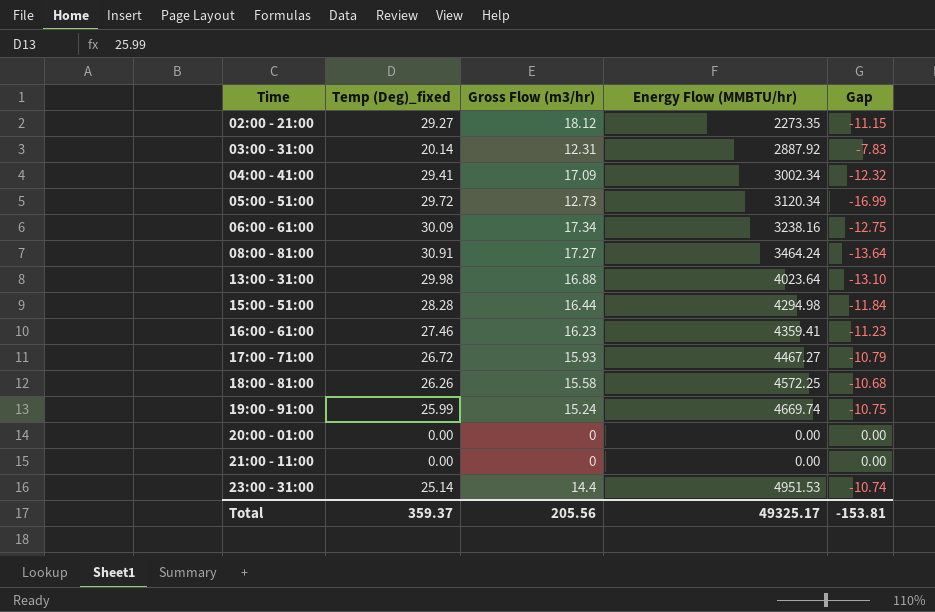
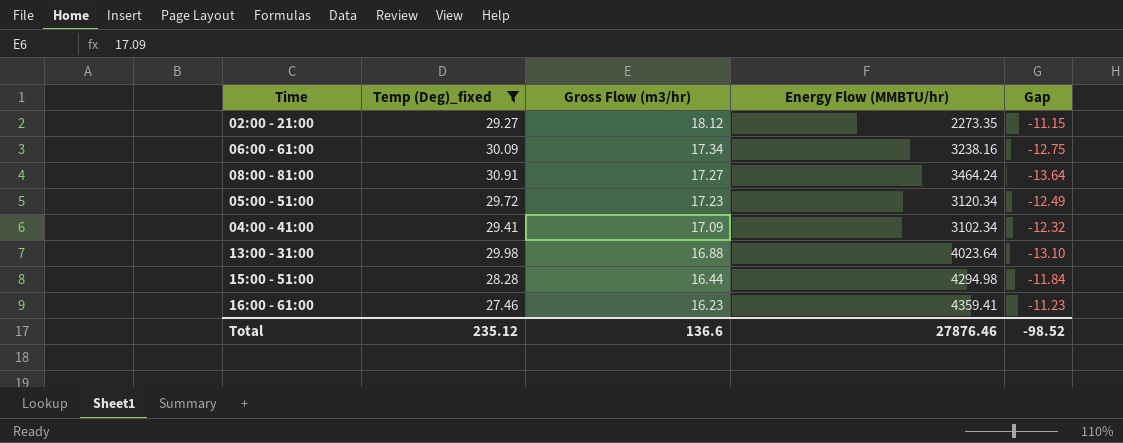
filter: none -> Temp (Deg)_fixed >= 27.46
row order: Time ascending -> Gross Flow (m3/hr) descending
05:00 - 51:00 | Gross Flow (m3/hr): 12.73 -> 17.23
05:00 - 51:00 | Gap: -16.99 -> -12.49
04:00 - 41:00 | Energy Flow (MMBTU/hr): 3002.34 -> 3102.34
Total | Temp (Deg)_fixed: 359.37 -> 235.12
Total | Gross Flow (m3/hr): 205.56 -> 136.6
Total | Energy Flow (MMBTU/hr): 49325.17 -> 27876.46
Total | Gap: -153.81 -> -98.52

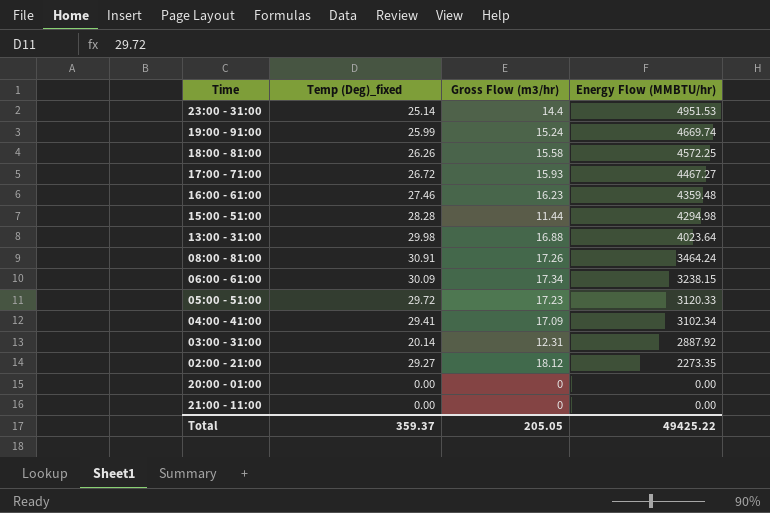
filter: Temp (Deg)_fixed >= 27.46 -> none
row order: Gross Flow (m3/hr) descending -> Energy Flow (MMBTU/hr) descending
column Gap | formula: [Gross Flow (m3/hr)] - [Temp (Deg)_fixed] -> none
16:00 - 61:00 | Energy Flow (MMBTU/hr): 4359.41 -> 4359.48
15:00 - 51:00 | Gross Flow (m3/hr): 16.44 -> 11.44
08:00 - 81:00 | Gross Flow (m3/hr): 17.27 -> 17.26
06:00 - 61:00 | Energy Flow (MMBTU/hr): 3238.16 -> 3238.15
05:00 - 51:00 | Energy Flow (MMBTU/hr): 3120.34 -> 3120.33
Total | Temp (Deg)_fixed: 235.12 -> 359.37
Total | Gross Flow (m3/hr): 136.6 -> 205.05
Total | Energy Flow (MMBTU/hr): 27876.46 -> 49425.22

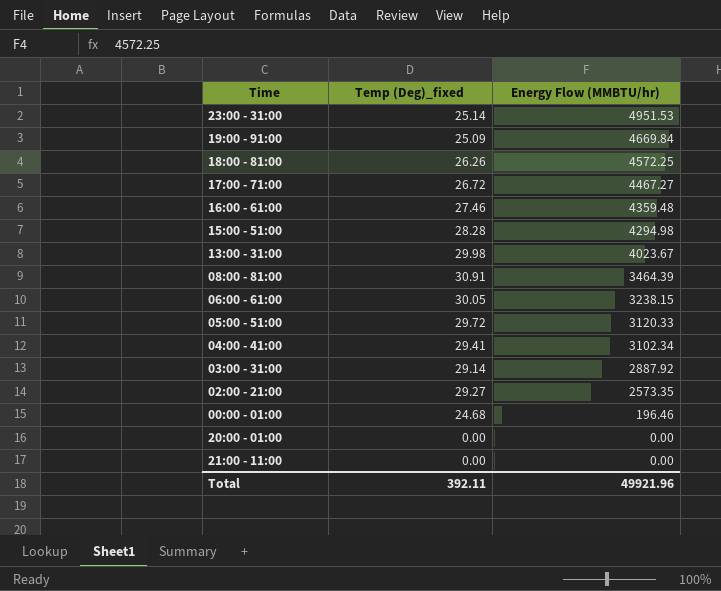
column Gross Flow (m3/hr) | position: 3 -> none
19:00 - 91:00 | Temp (Deg)_fixed: 25.99 -> 25.09
19:00 - 91:00 | Energy Flow (MMBTU/hr): 4669.74 -> 4669.84
13:00 - 31:00 | Energy Flow (MMBTU/hr): 4023.64 -> 4023.67
08:00 - 81:00 | Energy Flow (MMBTU/hr): 3464.24 -> 3464.39
06:00 - 61:00 | Temp (Deg)_fixed: 30.09 -> 30.05
03:00 - 31:00 | Temp (Deg)_fixed: 20.14 -> 29.14
02:00 - 21:00 | Energy Flow (MMBTU/hr): 2273.35 -> 2573.35
row 00:00 - 01:00: none -> 24.68 | 196.46
Total | Temp (Deg)_fixed: 359.37 -> 392.11
Total | Energy Flow (MMBTU/hr): 49425.22 -> 49921.96

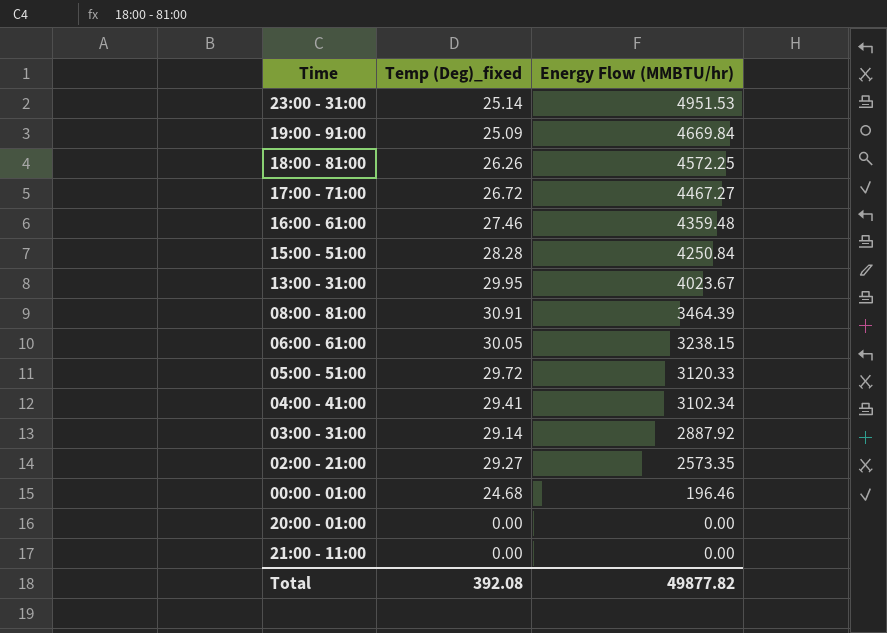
15:00 - 51:00 | Energy Flow (MMBTU/hr): 4294.98 -> 4250.84
13:00 - 31:00 | Temp (Deg)_fixed: 29.98 -> 29.95
Total | Temp (Deg)_fixed: 392.11 -> 392.08
Total | Energy Flow (MMBTU/hr): 49921.96 -> 49877.82

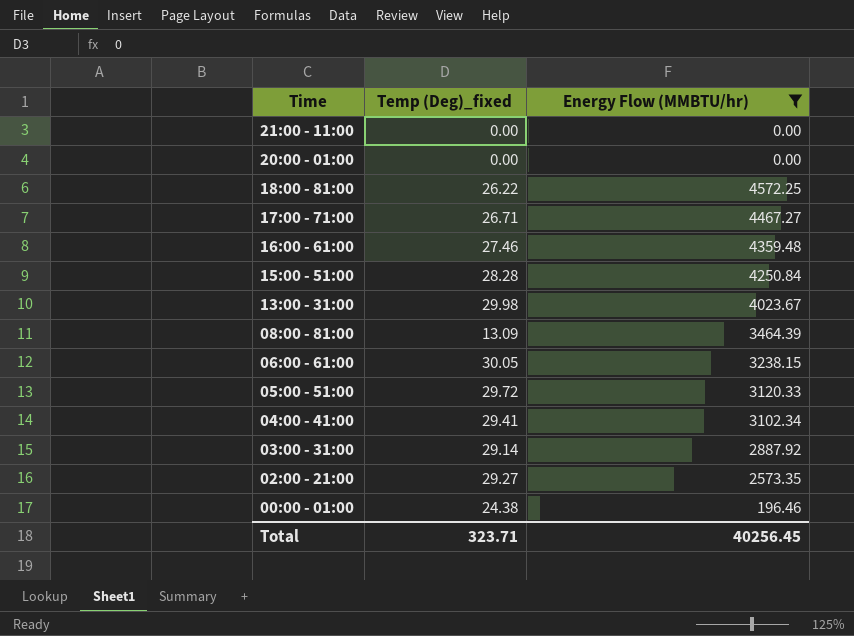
filter: none -> Energy Flow (MMBTU/hr) <= 4572.25
row order: Energy Flow (MMBTU/hr) descending -> Time descending
18:00 - 81:00 | Temp (Deg)_fixed: 26.26 -> 26.22
17:00 - 71:00 | Temp (Deg)_fixed: 26.72 -> 26.71
13:00 - 31:00 | Temp (Deg)_fixed: 29.95 -> 29.98
08:00 - 81:00 | Temp (Deg)_fixed: 30.91 -> 13.09
00:00 - 01:00 | Temp (Deg)_fixed: 24.68 -> 24.38
Total | Temp (Deg)_fixed: 392.08 -> 323.71
Total | Energy Flow (MMBTU/hr): 49877.82 -> 40256.45

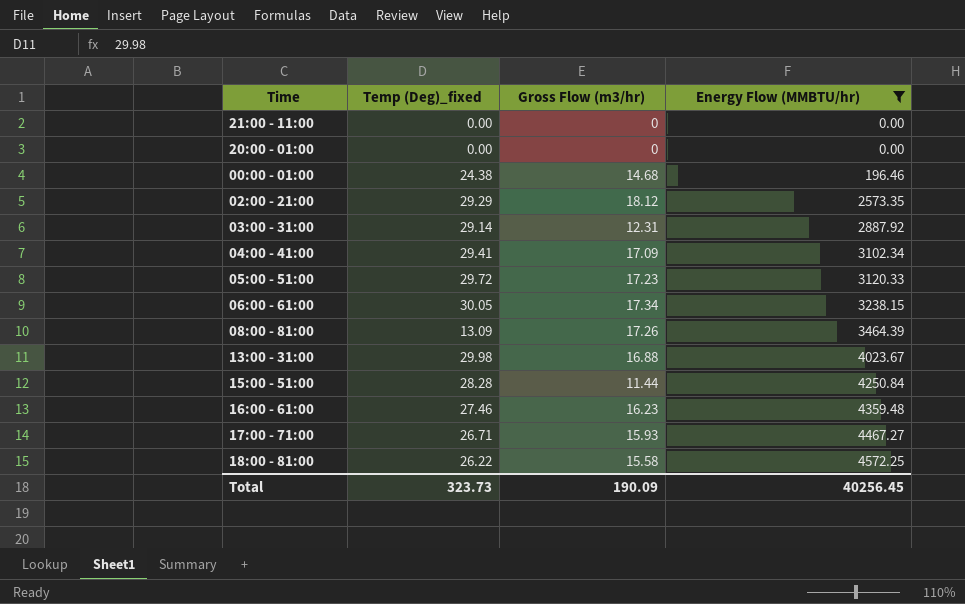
row order: Time descending -> Energy Flow (MMBTU/hr) ascending
column Gross Flow (m3/hr) | position: none -> 3
02:00 - 21:00 | Temp (Deg)_fixed: 29.27 -> 29.29
Total | Temp (Deg)_fixed: 323.71 -> 323.73

